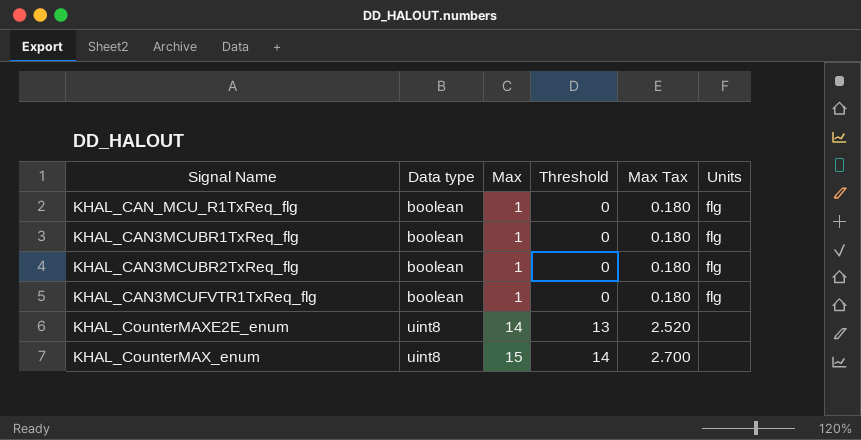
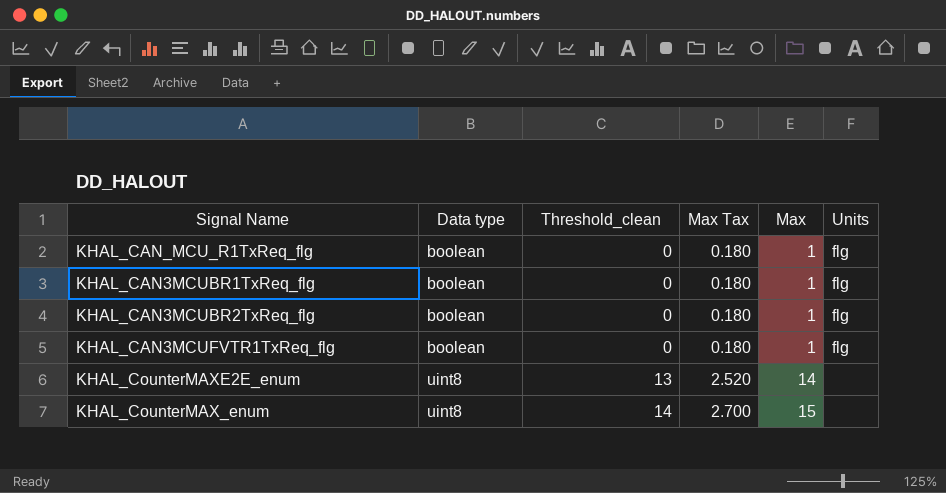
column name: Threshold -> Threshold_clean
column Max | position: 3 -> 5

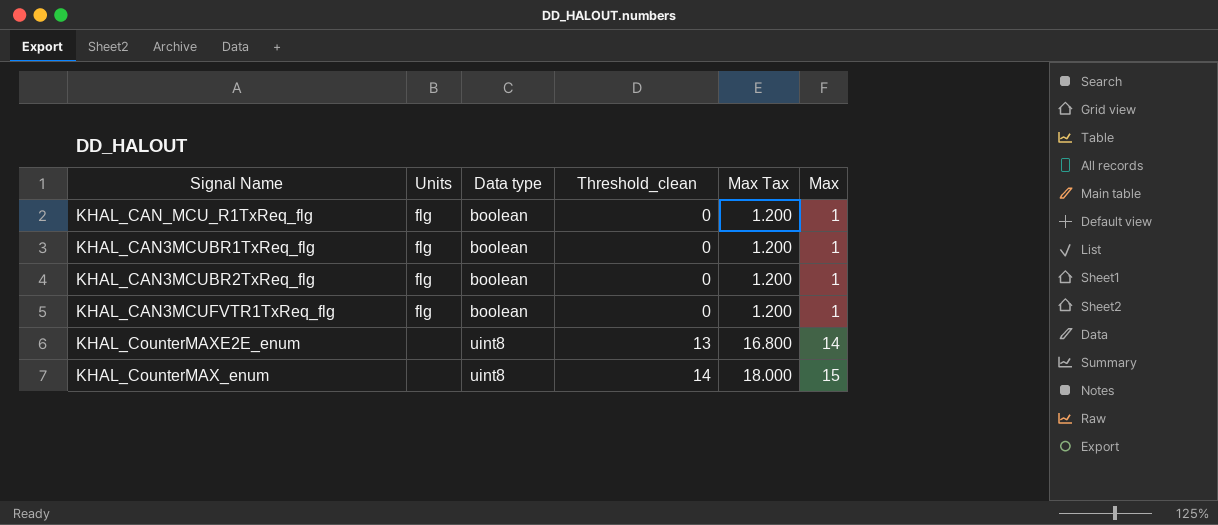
column Units | position: 6 -> 2
column Max Tax | formula: [Max] * 0.18 -> [Max] * 1.2

